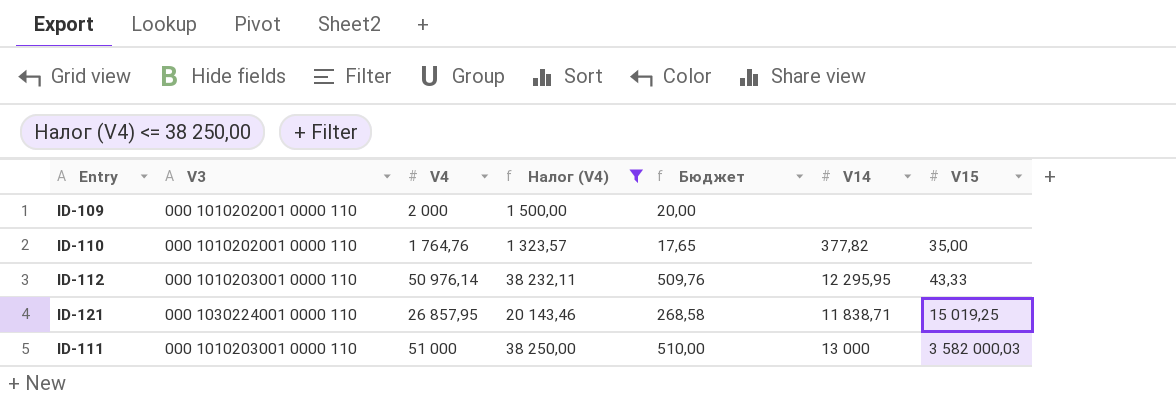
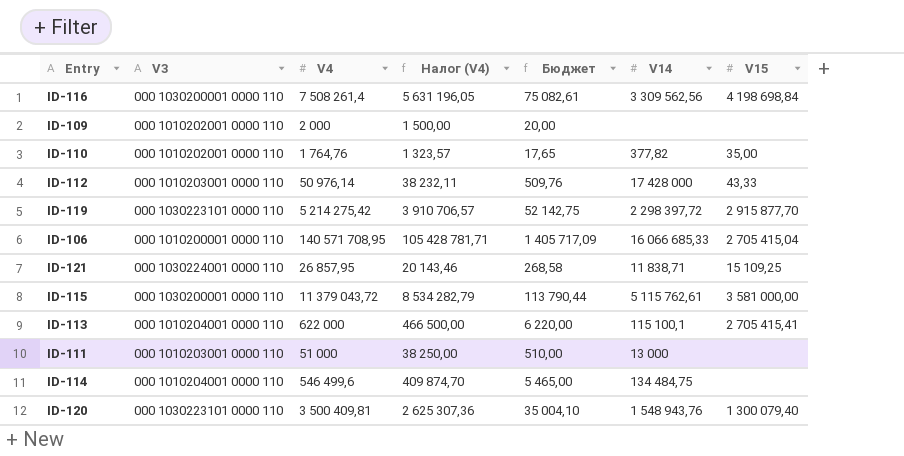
filter: Налог (V4) <= 38 250,00 -> none
ID-112 | V14: 12 295,95 -> 17 428 000
ID-121 | V15: 15 019,25 -> 15 109,25
ID-111 | V15: 3 582 000,03 -> none

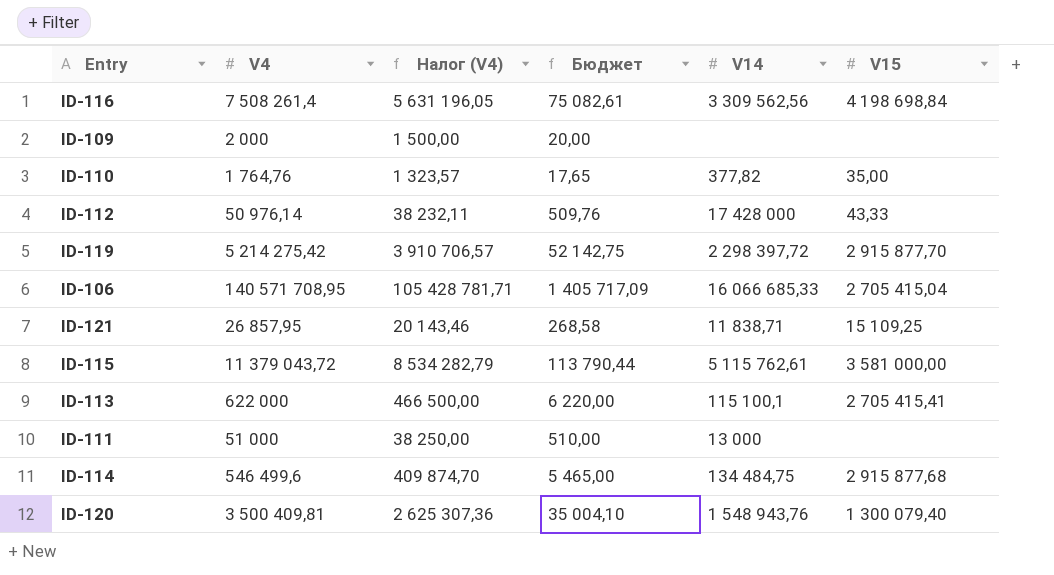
column V3 | position: 2 -> none
ID-114 | V15: none -> 2 915 877,68

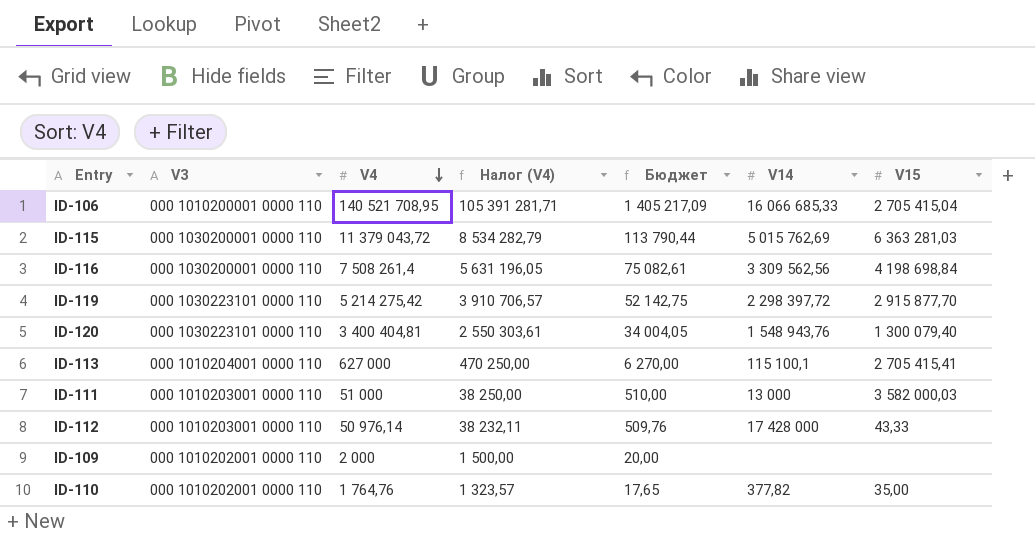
row order: none -> V4 descending
column V3 | position: none -> 2
row ID-121: 26 857,95 | 20 143,46 | 268,58 | 11 838,71 | 15 109,25 -> none
row ID-114: 546 499,6 | 409 874,70 | 5 465,00 | 134 484,75 | 2 915 877,68 -> none
ID-106 | V4: 140 571 708,95 -> 140 521 708,95
ID-106 | Налог (V4): 105 428 781,71 -> 105 391 281,71
ID-106 | Бюджет: 1 405 717,09 -> 1 405 217,09
ID-115 | V14: 5 115 762,61 -> 5 015 762,69
ID-115 | V15: 3 581 000,00 -> 6 363 281,03
ID-120 | V4: 3 500 409,81 -> 3 400 404,81
ID-120 | Налог (V4): 2 625 307,36 -> 2 550 303,61
ID-120 | Бюджет: 35 004,10 -> 34 004,05
ID-113 | V4: 622 000 -> 627 000
ID-113 | Налог (V4): 466 500,00 -> 470 250,00
ID-113 | Бюджет: 6 220,00 -> 6 270,00
ID-111 | V15: none -> 3 582 000,03

